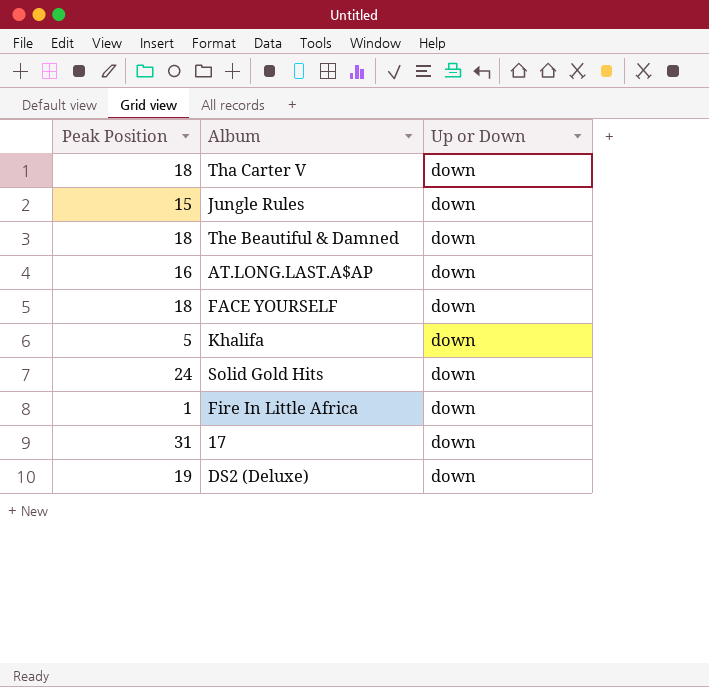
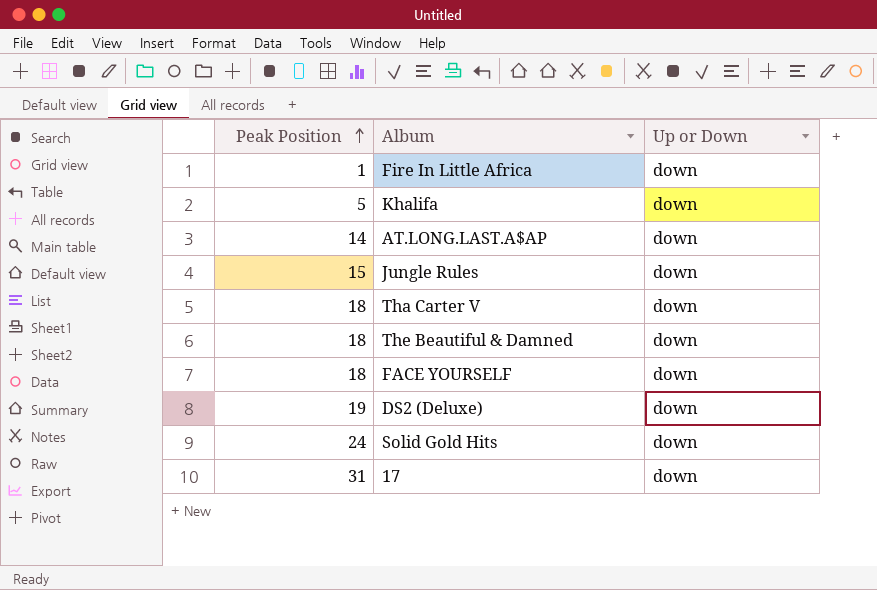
row order: none -> Peak Position ascending
AT.LONG.LAST.A$AP | Peak Position: 16 -> 14

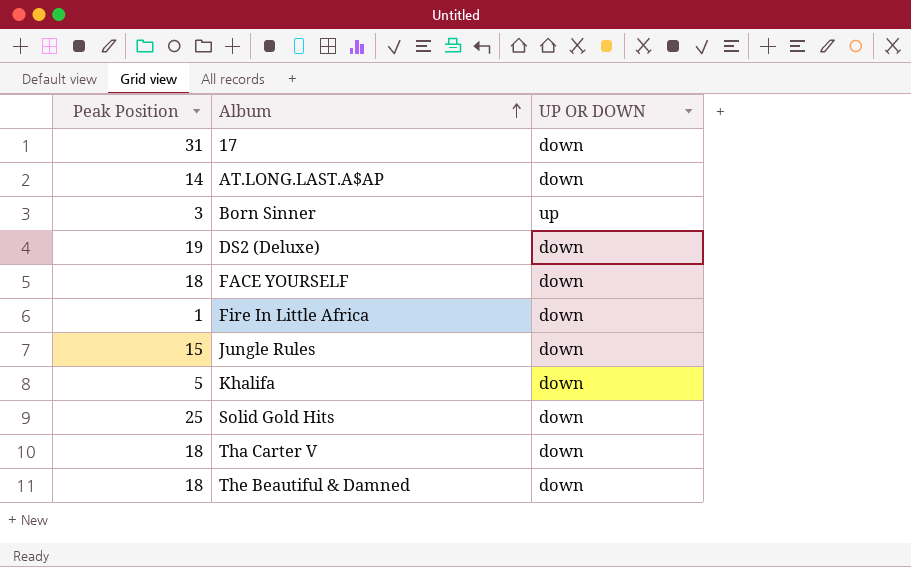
row order: Peak Position ascending -> Album ascending
column name: Up or Down -> UP OR DOWN
row Born Sinner: none -> 3 | up
Solid Gold Hits | Peak Position: 24 -> 25

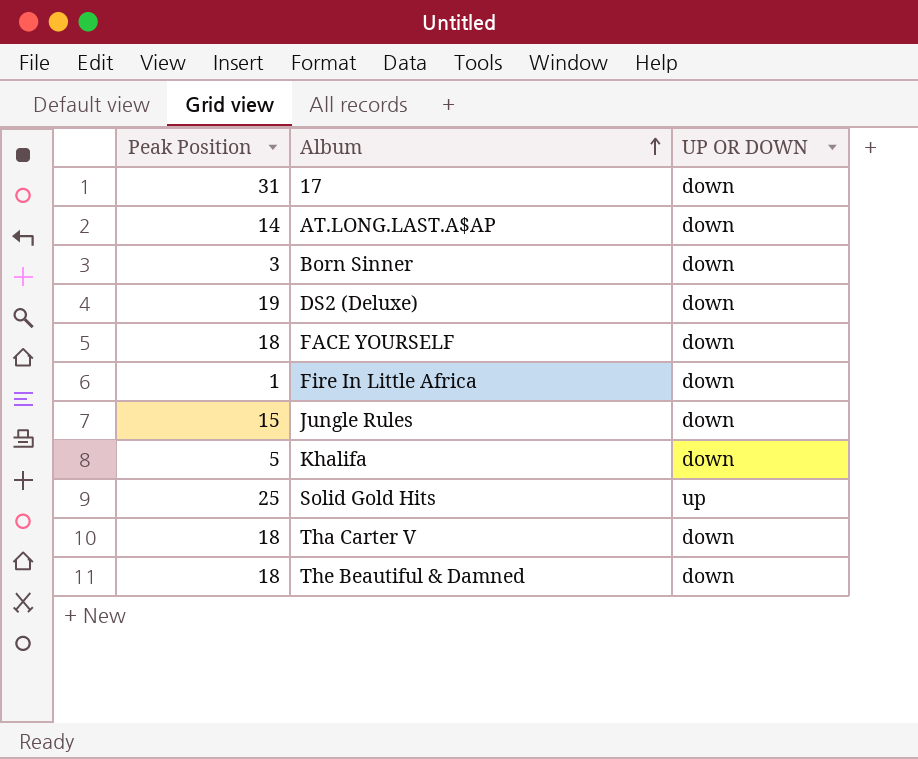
Born Sinner | UP OR DOWN: up -> down
Solid Gold Hits | UP OR DOWN: down -> up

